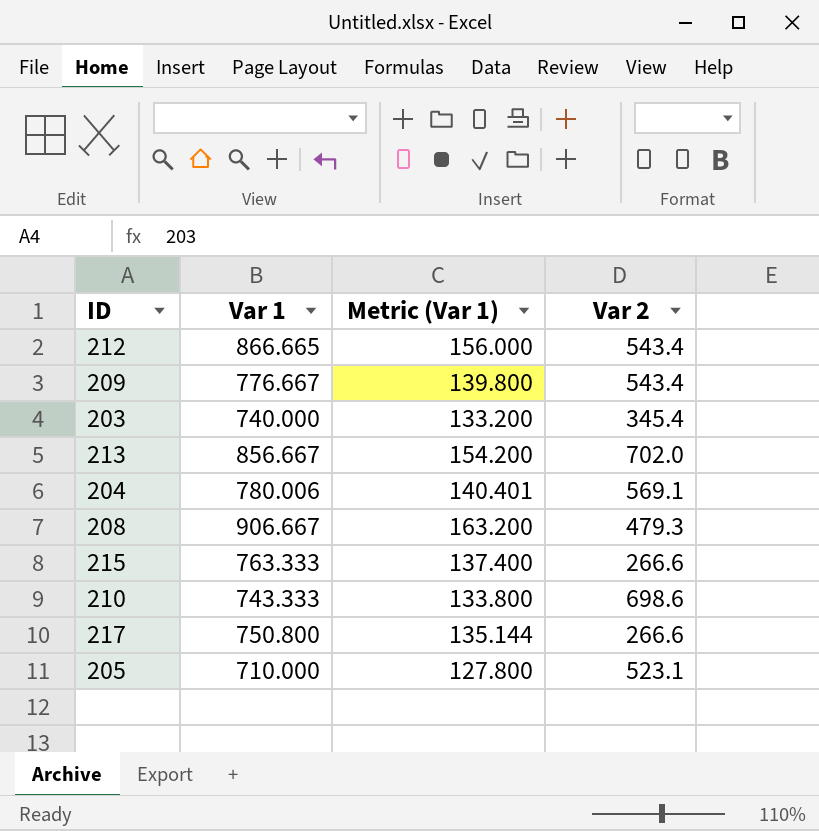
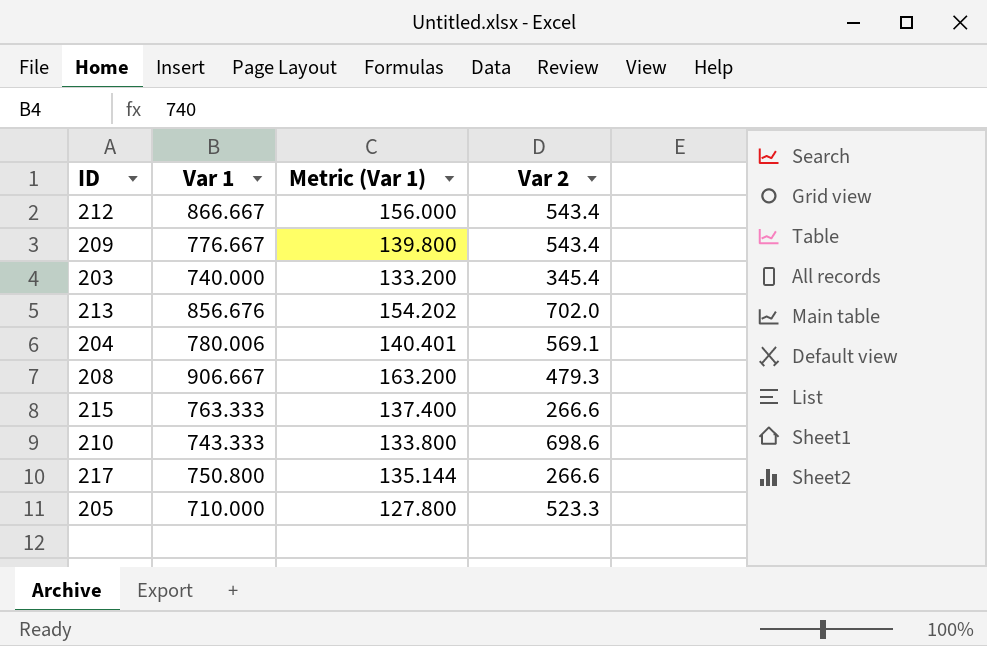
212 | Var 1: 866.665 -> 866.667
213 | Var 1: 856.667 -> 856.676
213 | Metric (Var 1): 154.200 -> 154.202
205 | Var 2: 523.1 -> 523.3

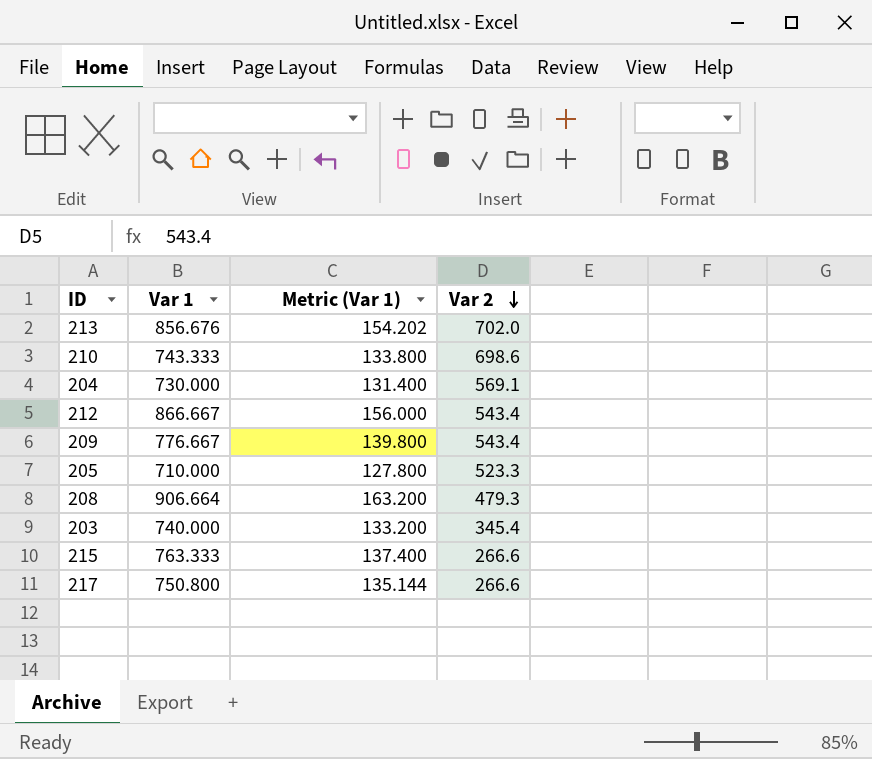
row order: none -> Var 2 descending
204 | Var 1: 780.006 -> 730.000
204 | Metric (Var 1): 140.401 -> 131.400
208 | Var 1: 906.667 -> 906.664

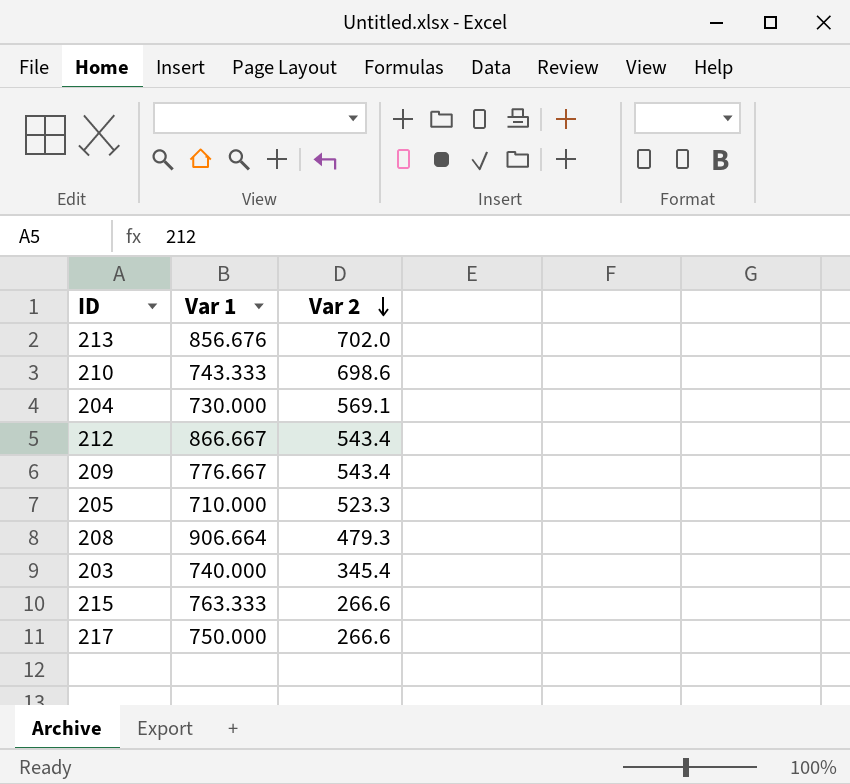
column Metric (Var 1) | formula: [Var 1] * 0.18 -> none
217 | Var 1: 750.800 -> 750.000

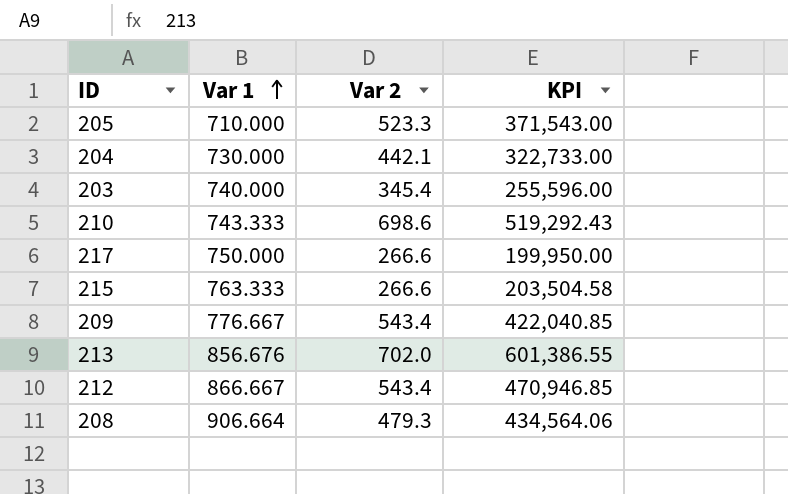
row order: Var 2 descending -> Var 1 ascending
column KPI | formula: none -> [Var 1] * [Var 2]
204 | Var 2: 569.1 -> 442.1

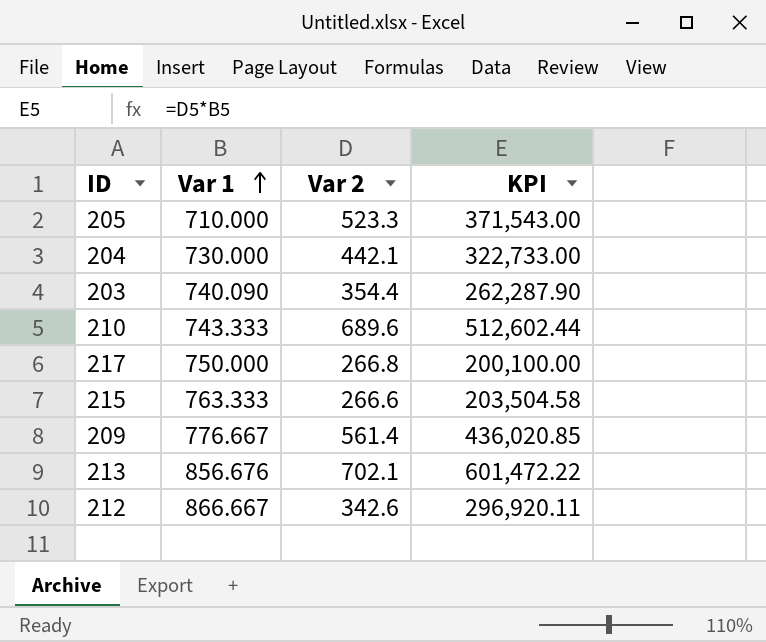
row 208: 906.664 | 479.3 | 434,564.06 -> none
203 | Var 1: 740.000 -> 740.090
203 | Var 2: 345.4 -> 354.4
203 | KPI: 255,596.00 -> 262,287.90
210 | Var 2: 698.6 -> 689.6
210 | KPI: 519,292.43 -> 512,602.44
217 | Var 2: 266.6 -> 266.8
217 | KPI: 199,950.00 -> 200,100.00
209 | Var 2: 543.4 -> 561.4
209 | KPI: 422,040.85 -> 436,020.85
213 | Var 2: 702.0 -> 702.1
213 | KPI: 601,386.55 -> 601,472.22
212 | Var 2: 543.4 -> 342.6
212 | KPI: 470,946.85 -> 296,920.11

